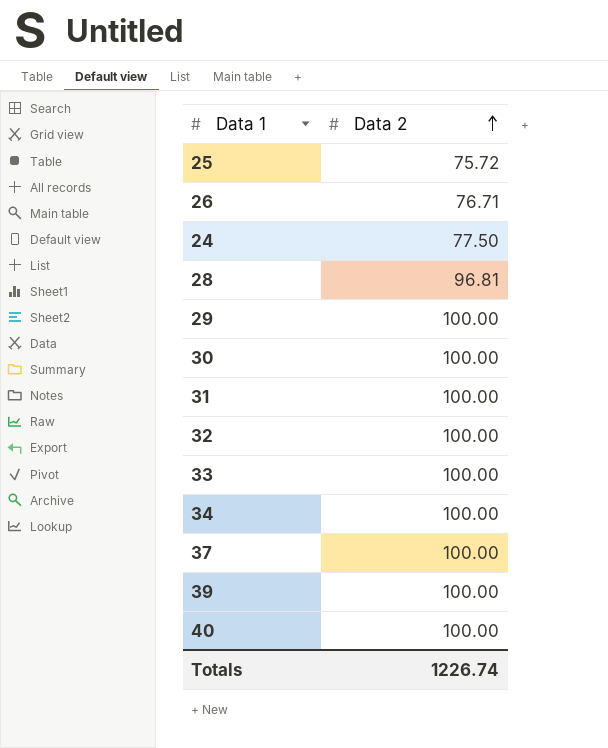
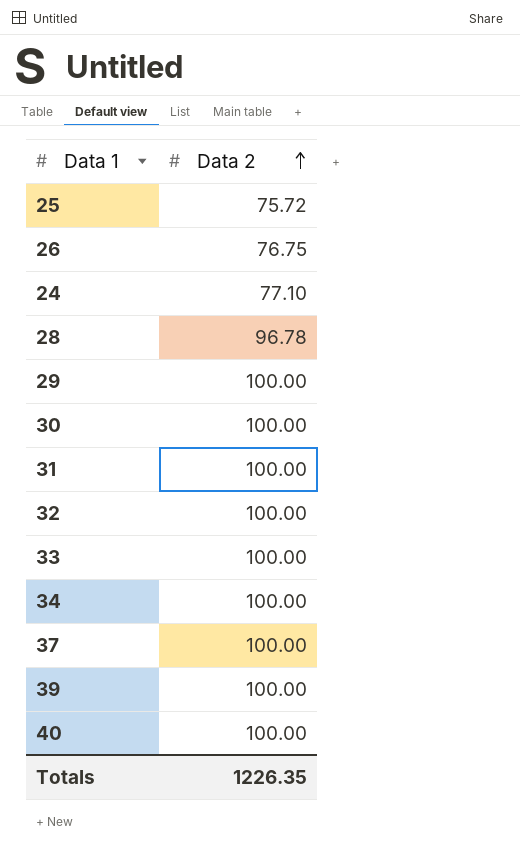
26 | Data 2: 76.71 -> 76.75
24 | Data 2: 77.50 -> 77.10
28 | Data 2: 96.81 -> 96.78
Totals | Data 2: 1226.74 -> 1226.35

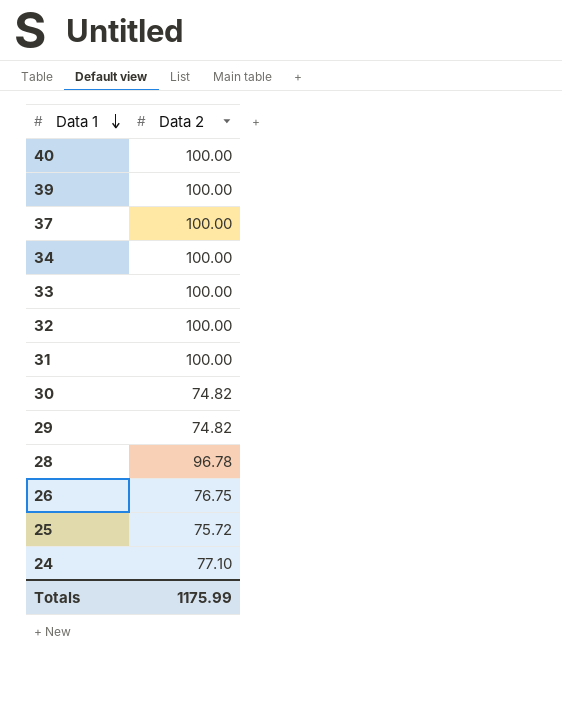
row order: Data 2 ascending -> Data 1 descending
30 | Data 2: 100.00 -> 74.82
29 | Data 2: 100.00 -> 74.82
Totals | Data 2: 1226.35 -> 1175.99

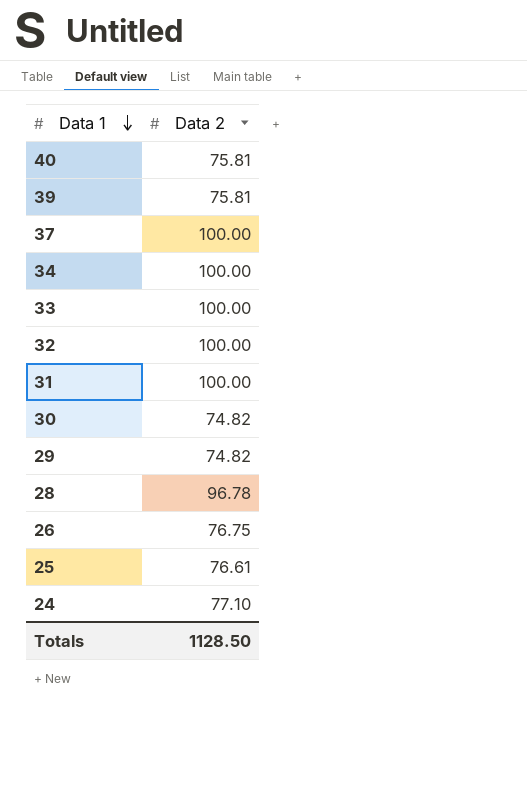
40 | Data 2: 100.00 -> 75.81
39 | Data 2: 100.00 -> 75.81
25 | Data 2: 75.72 -> 76.61
Totals | Data 2: 1175.99 -> 1128.50

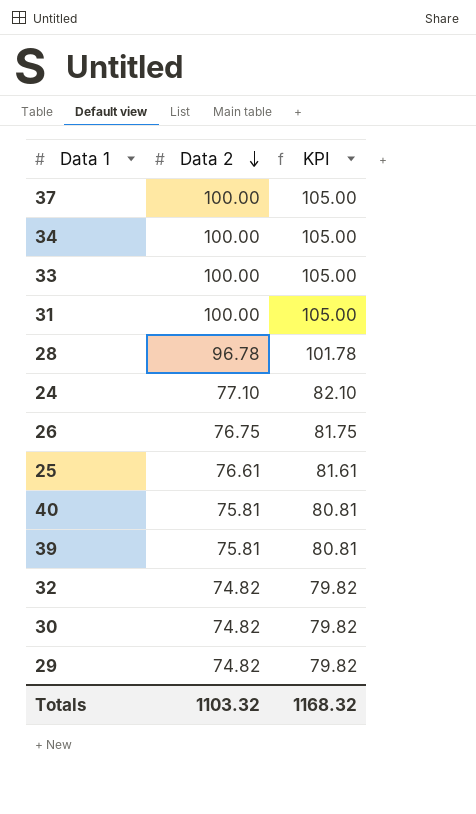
row order: Data 1 descending -> Data 2 descending
column KPI | formula: none -> [Data 2] + 5
32 | Data 2: 100.00 -> 74.82
Totals | Data 2: 1128.50 -> 1103.32

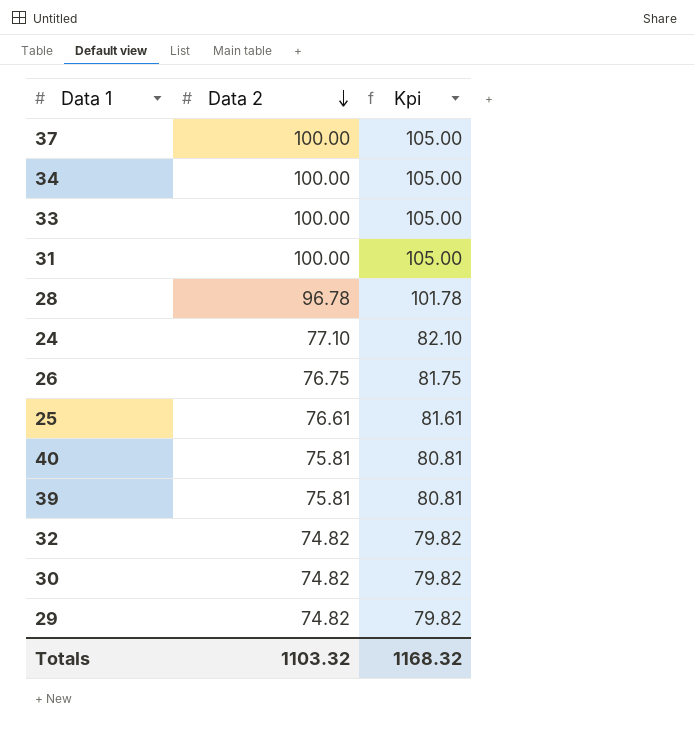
column name: KPI -> Kpi

